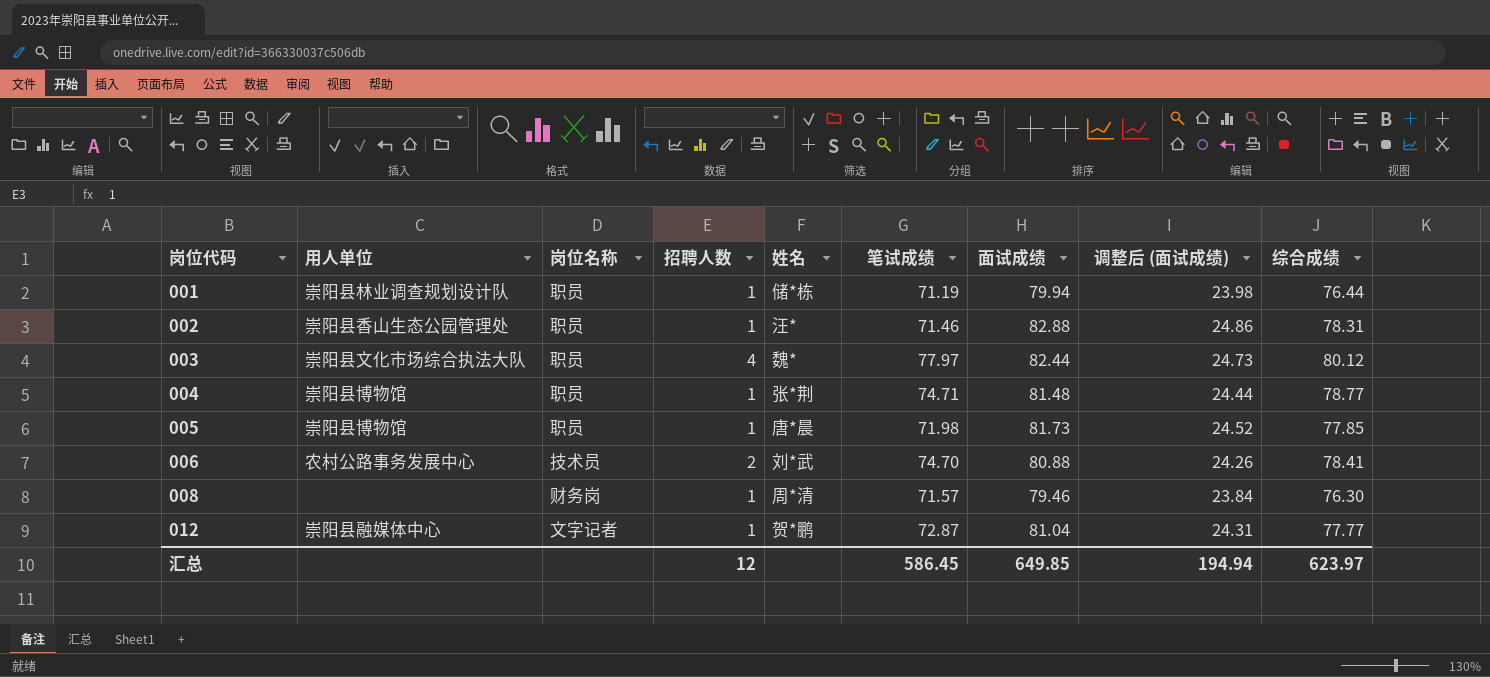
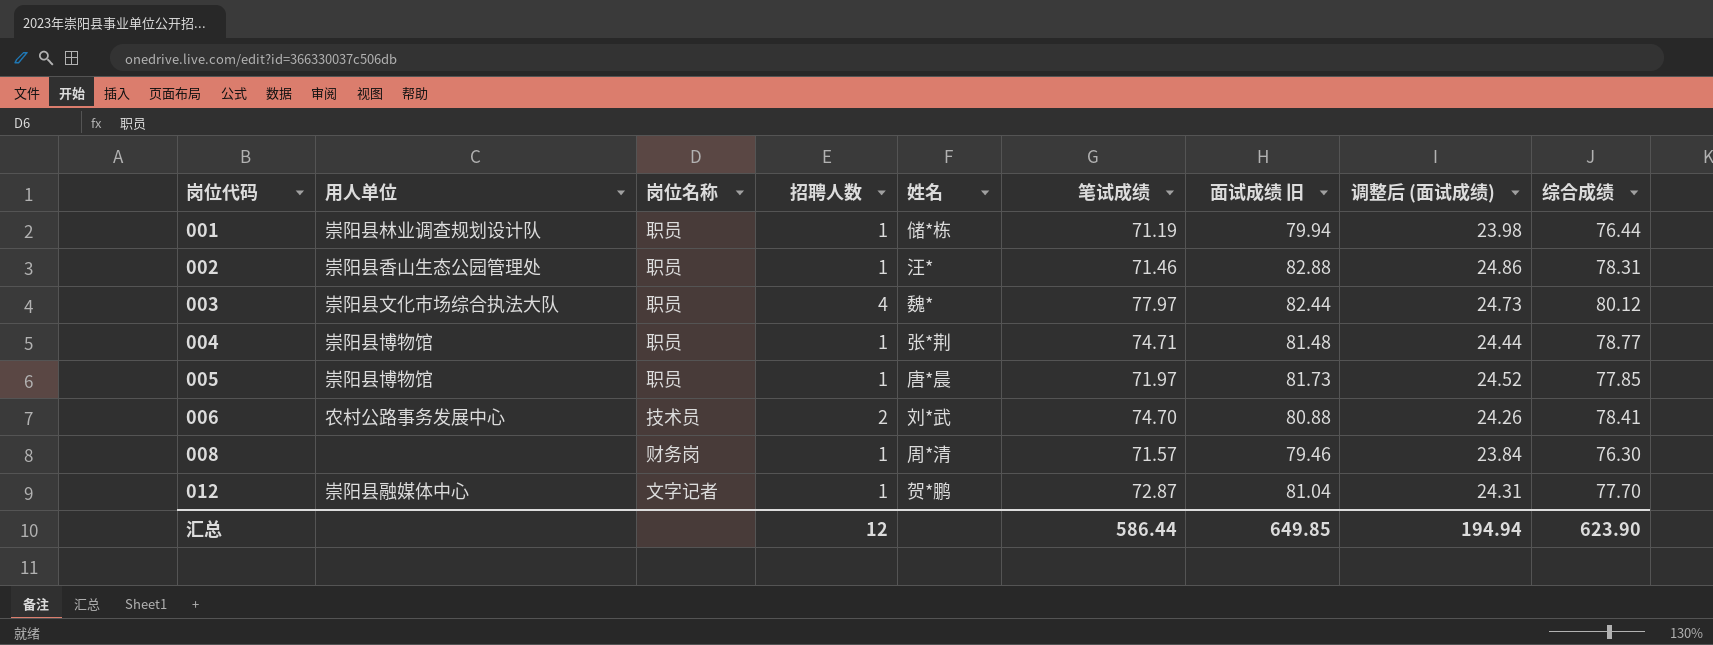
column name: 面试成绩 -> 面试成绩 旧
005 | 笔试成绩: 71.98 -> 71.97
012 | 综合成绩: 77.77 -> 77.70
汇总 | 笔试成绩: 586.45 -> 586.44
汇总 | 综合成绩: 623.97 -> 623.90

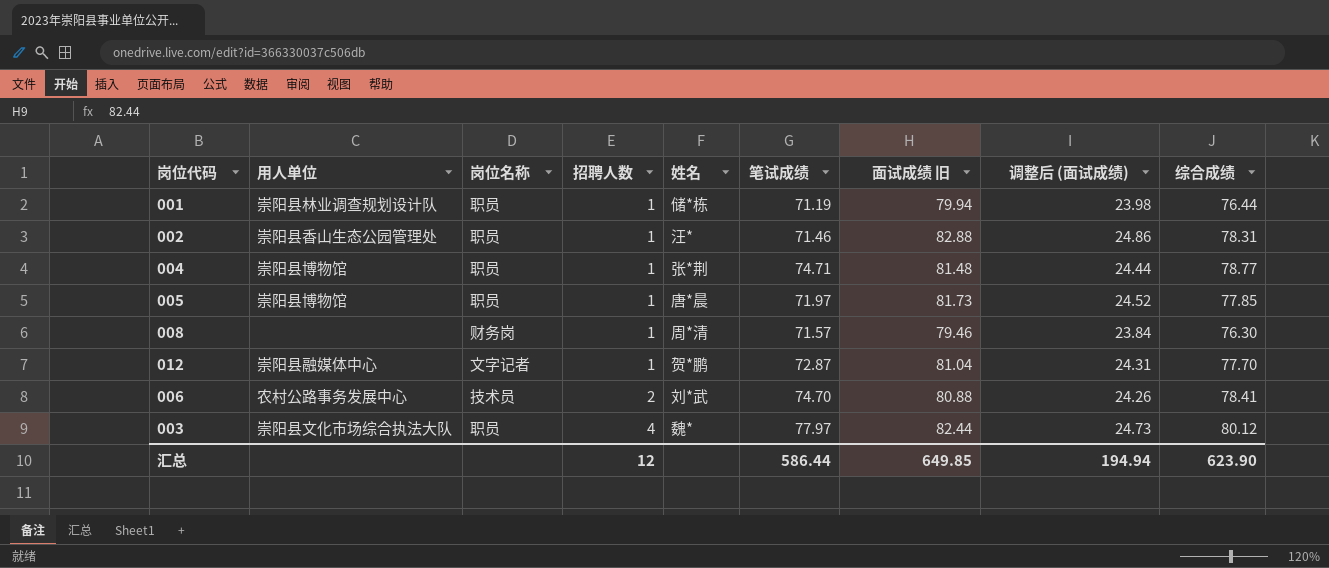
row order: 岗位代码 ascending -> 招聘人数 ascending

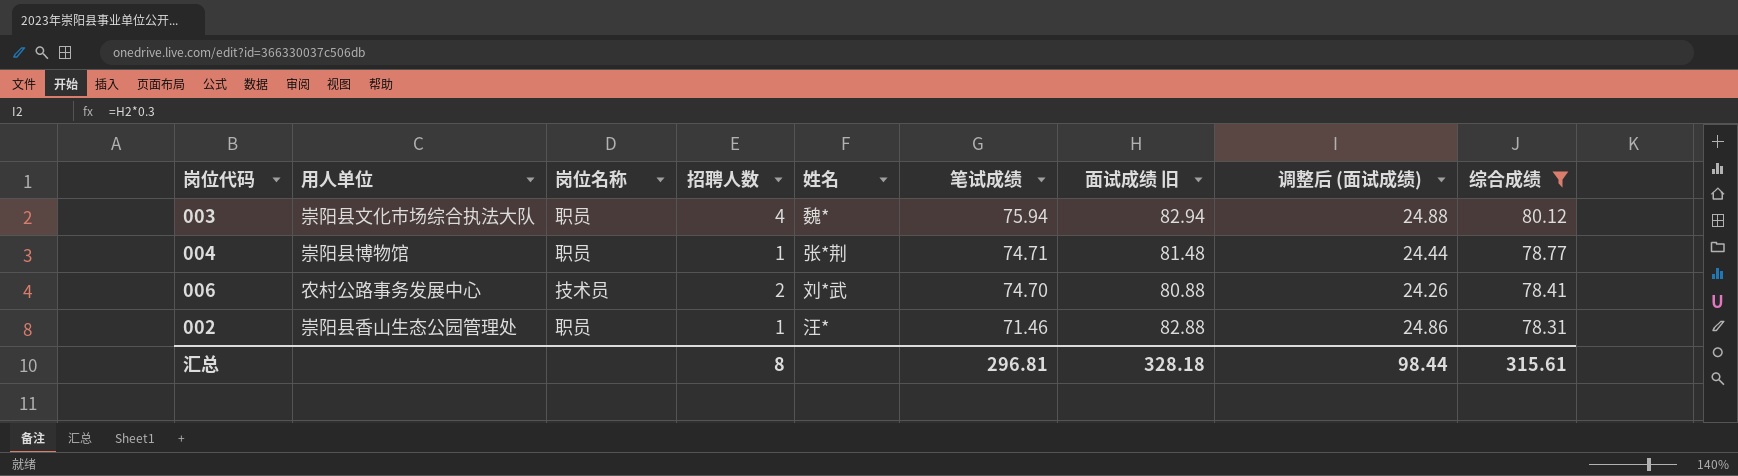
filter: none -> 综合成绩 >= 78.31
row order: 招聘人数 ascending -> 笔试成绩 descending
003 | 笔试成绩: 77.97 -> 75.94
003 | 面试成绩 旧: 82.44 -> 82.94
003 | 调整后 (面试成绩): 24.73 -> 24.88
汇总 | 招聘人数: 12 -> 8
汇总 | 笔试成绩: 586.44 -> 296.81
汇总 | 面试成绩 旧: 649.85 -> 328.18
汇总 | 调整后 (面试成绩): 194.94 -> 98.44
汇总 | 综合成绩: 623.90 -> 315.61

